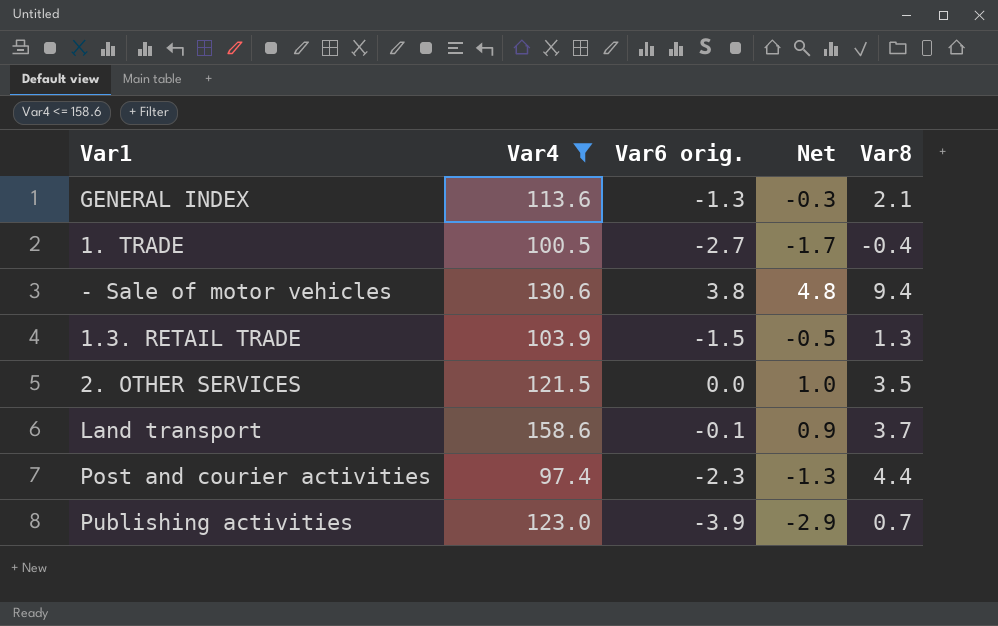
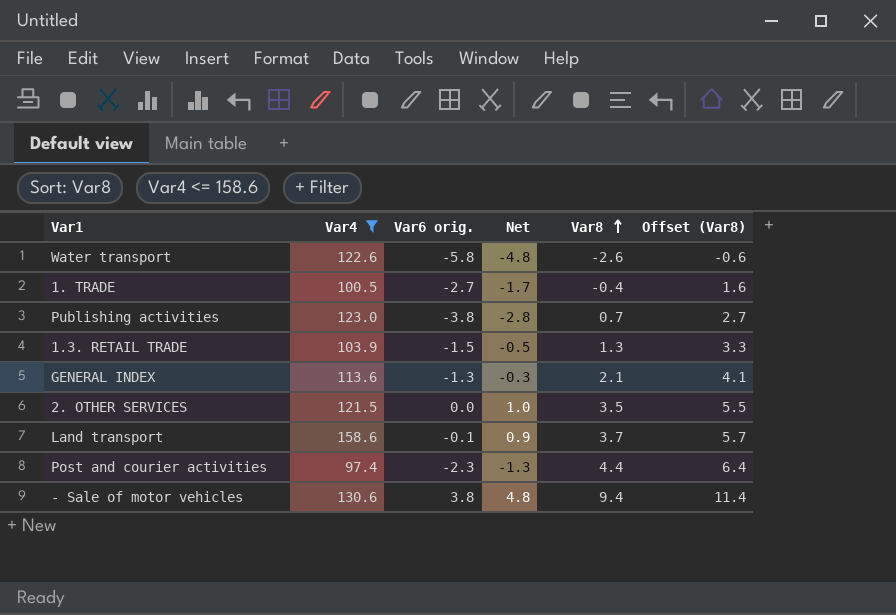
row order: none -> Var8 ascending
column Offset (Var8) | formula: none -> [Var8] + 2
row Water transport: none -> 122.6 | -5.8 | -4.8 | -2.6 | -0.6
Publishing activities | Var6 orig.: -3.9 -> -3.8
Publishing activities | Net: -2.9 -> -2.8

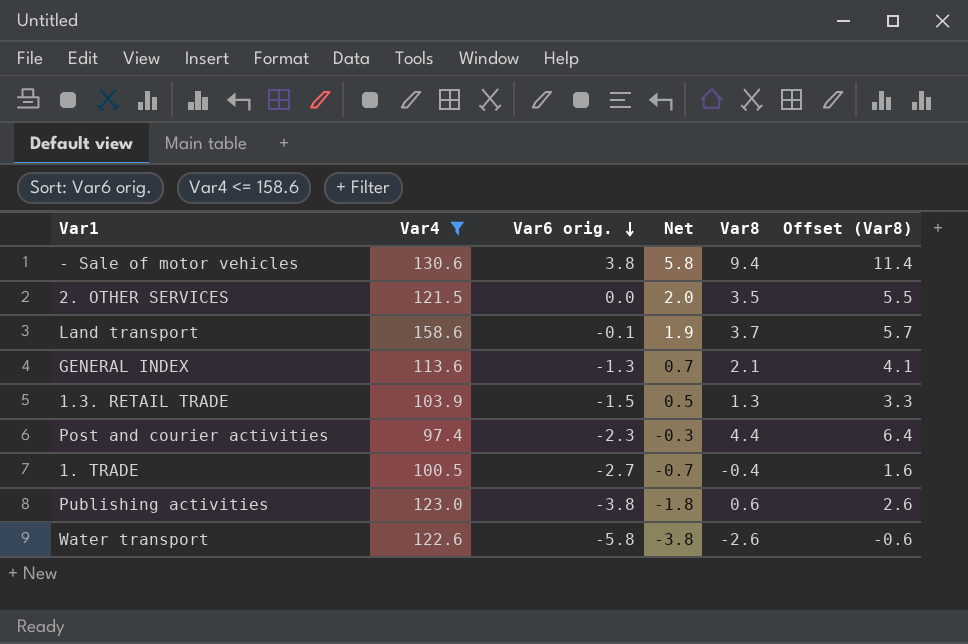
row order: Var8 ascending -> Var6 orig. descending
column Net | formula: [Var6 orig.] + 1 -> [Var6 orig.] + 2
Publishing activities | Var8: 0.7 -> 0.6
Publishing activities | Offset (Var8): 2.7 -> 2.6

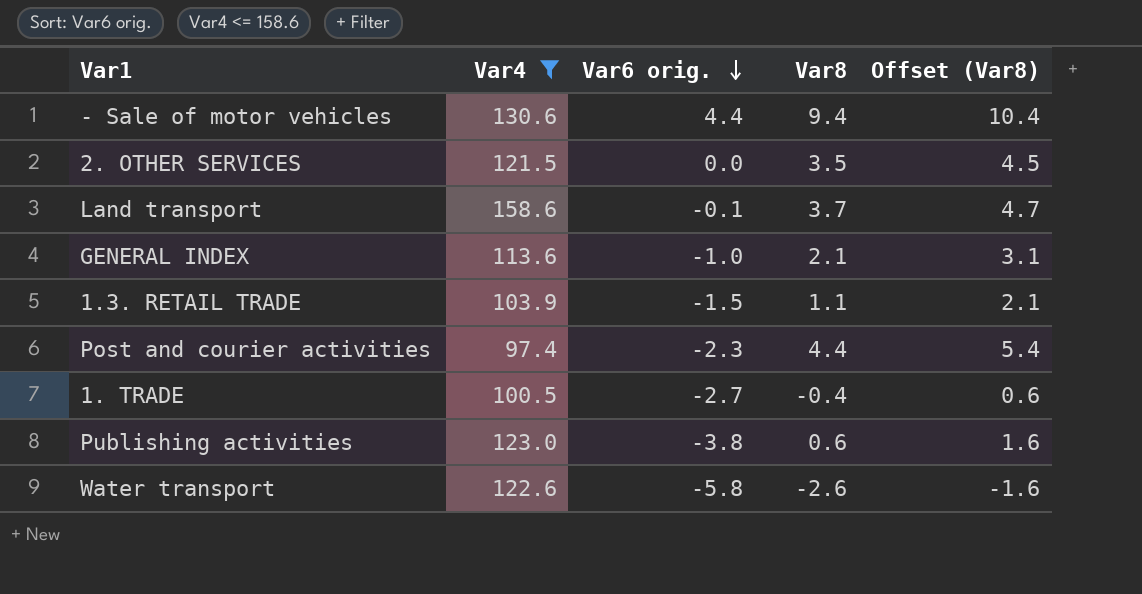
column Net | formula: [Var6 orig.] + 2 -> none
column Offset (Var8) | formula: [Var8] + 2 -> [Var8] + 1
- Sale of motor vehicles | Var6 orig.: 3.8 -> 4.4
GENERAL INDEX | Var6 orig.: -1.3 -> -1.0
1.3. RETAIL TRADE | Var8: 1.3 -> 1.1

